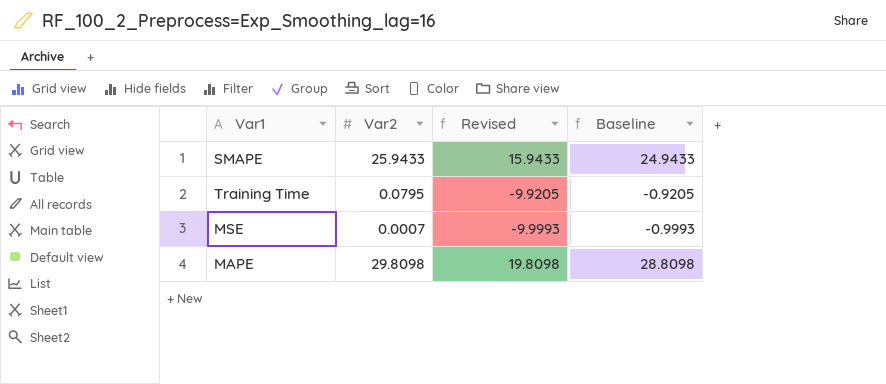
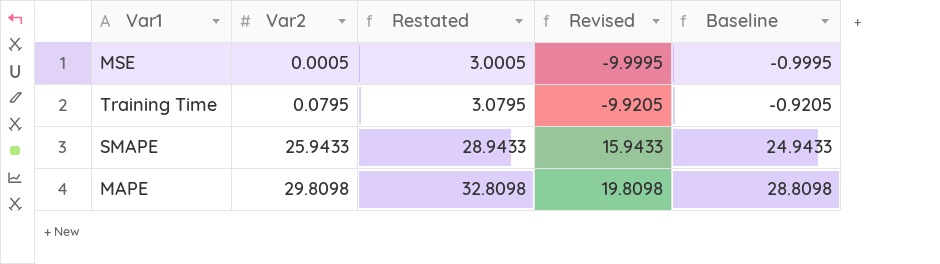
row order: none -> Var2 ascending
column Restated | formula: none -> [Var2] + 3
MSE | Var2: 0.0007 -> 0.0005
MSE | Revised: -9.9993 -> -9.9995
MSE | Baseline: -0.9993 -> -0.9995

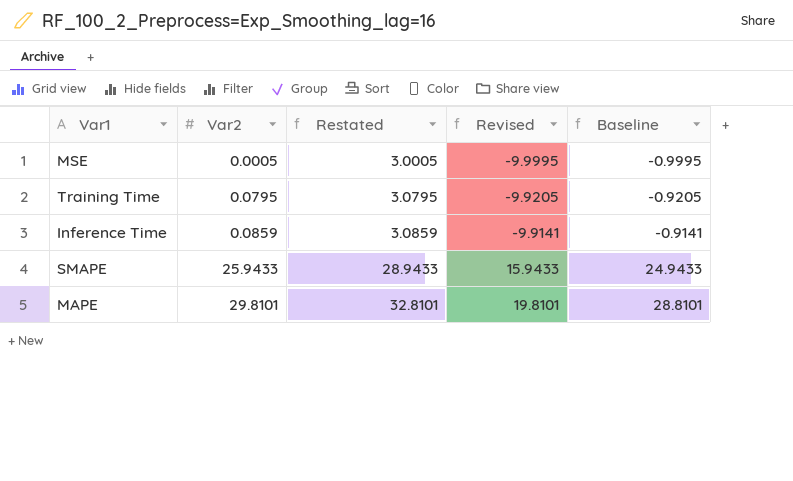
row Inference Time: none -> 0.0859 | 3.0859 | -9.9141 | -0.9141
MAPE | Var2: 29.8098 -> 29.8101
MAPE | Restated: 32.8098 -> 32.8101
MAPE | Revised: 19.8098 -> 19.8101
MAPE | Baseline: 28.8098 -> 28.8101

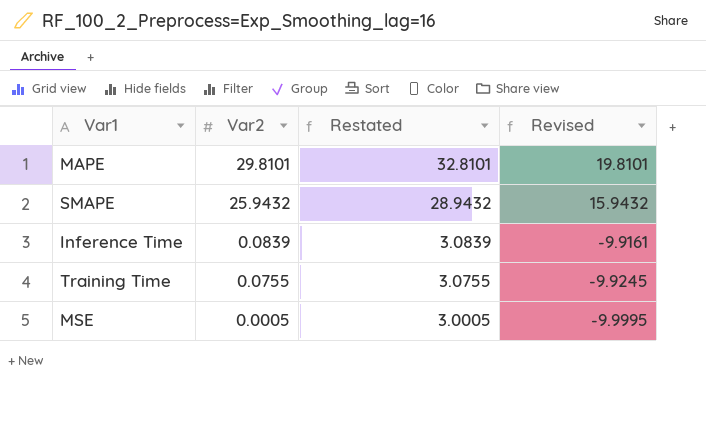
row order: Var2 ascending -> Var2 descending
column Baseline | formula: [Var2] - 1 -> none
SMAPE | Var2: 25.9433 -> 25.9432
SMAPE | Restated: 28.9433 -> 28.9432
SMAPE | Revised: 15.9433 -> 15.9432
Inference Time | Var2: 0.0859 -> 0.0839
Inference Time | Restated: 3.0859 -> 3.0839
Inference Time | Revised: -9.9141 -> -9.9161
Training Time | Var2: 0.0795 -> 0.0755
Training Time | Restated: 3.0795 -> 3.0755
Training Time | Revised: -9.9205 -> -9.9245

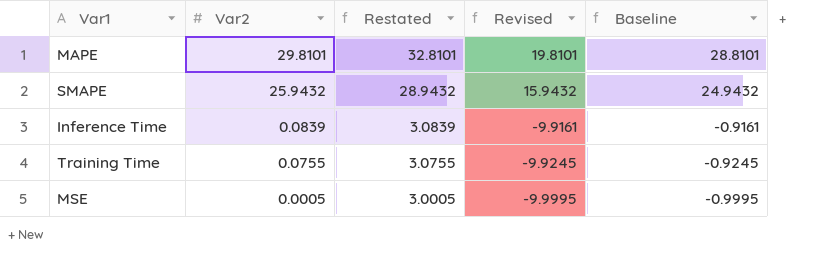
column Baseline | formula: none -> [Var2] - 1

